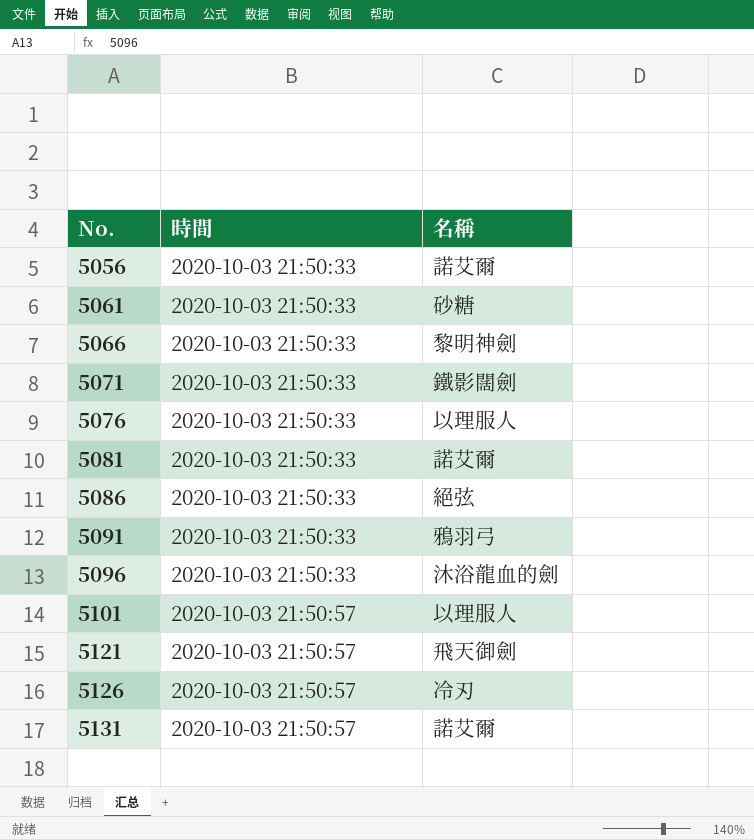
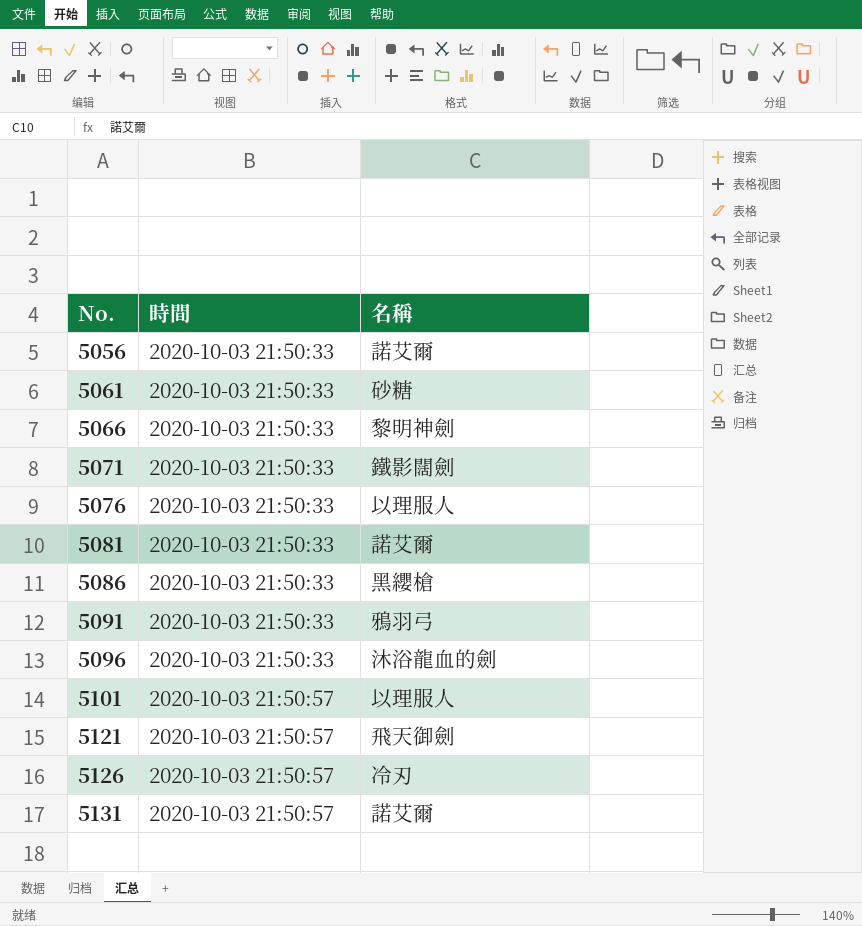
5086 | 名稱: 絕弦 -> 黑纓槍

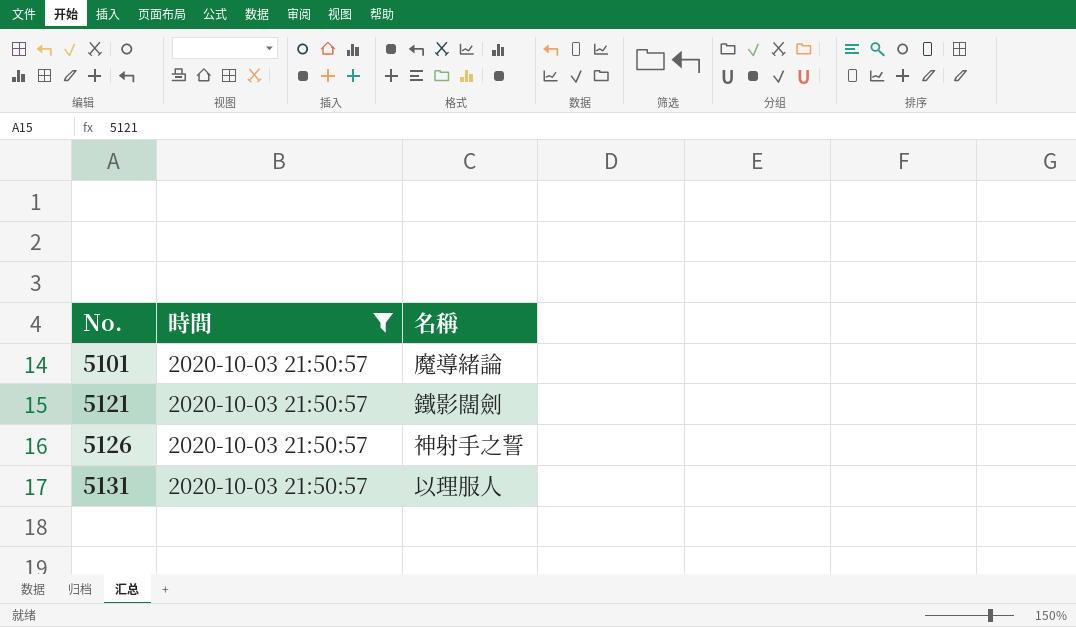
filter: none -> 時間 = 2020-10-03 21:50:57
5101 | 名稱: 以理服人 -> 魔導緒論
5121 | 名稱: 飛天御劍 -> 鐵影闊劍
5126 | 名稱: 冷刃 -> 神射手之誓
5131 | 名稱: 諾艾爾 -> 以理服人

